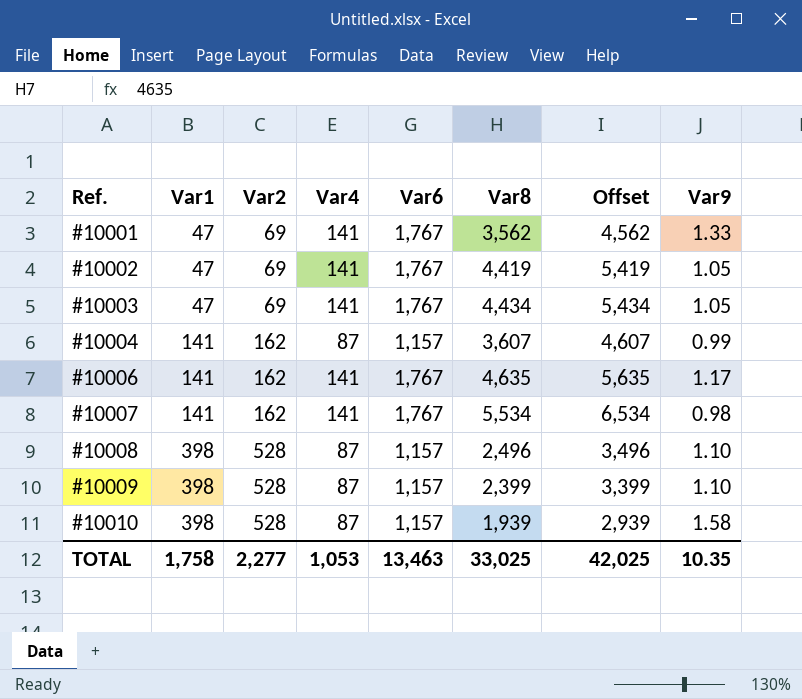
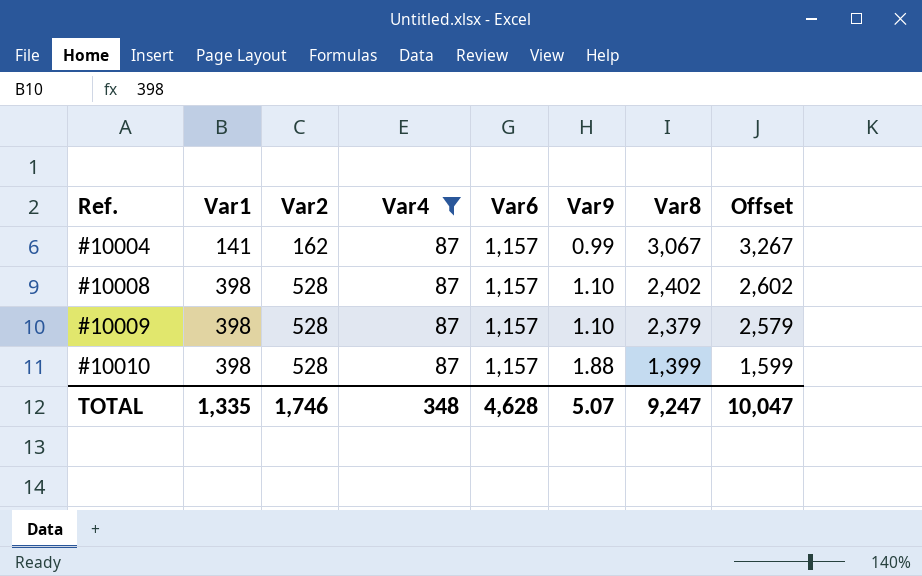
filter: none -> Var4 = 87
column Var9 | position: 8 -> 6
column Offset | formula: [Var8] + 1000 -> [Var8] + 200
#10004 | Var8: 3,607 -> 3,067
#10008 | Var8: 2,496 -> 2,402
#10009 | Var8: 2,399 -> 2,379
#10010 | Var9: 1.58 -> 1.88
#10010 | Var8: 1,939 -> 1,399
TOTAL | Var1: 1,758 -> 1,335
TOTAL | Var2: 2,277 -> 1,746
TOTAL | Var4: 1,053 -> 348
TOTAL | Var6: 13,463 -> 4,628
TOTAL | Var9: 10.35 -> 5.07
TOTAL | Var8: 33,025 -> 9,247
TOTAL | Offset: 42,025 -> 10,047

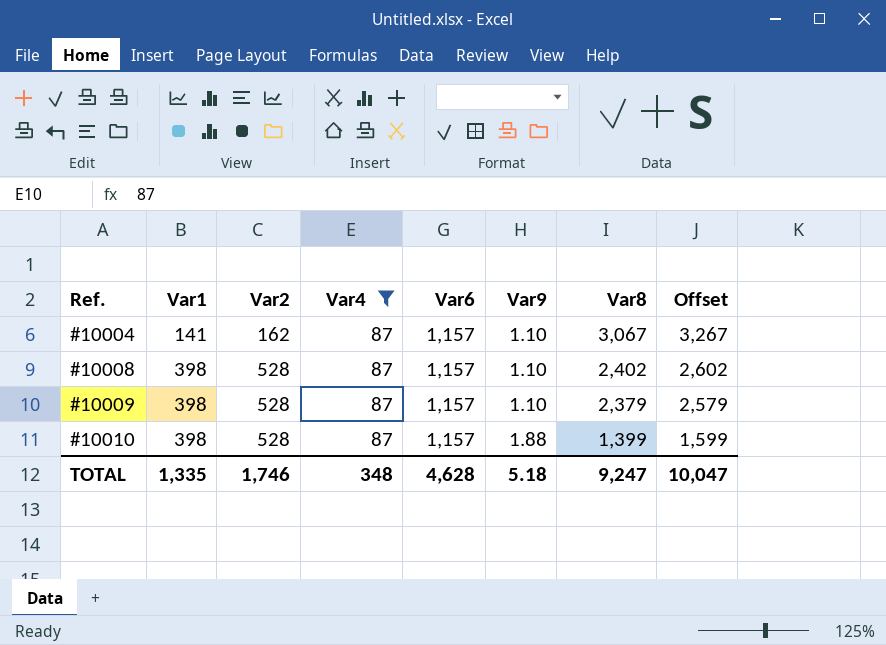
#10004 | Var9: 0.99 -> 1.10
TOTAL | Var9: 5.07 -> 5.18

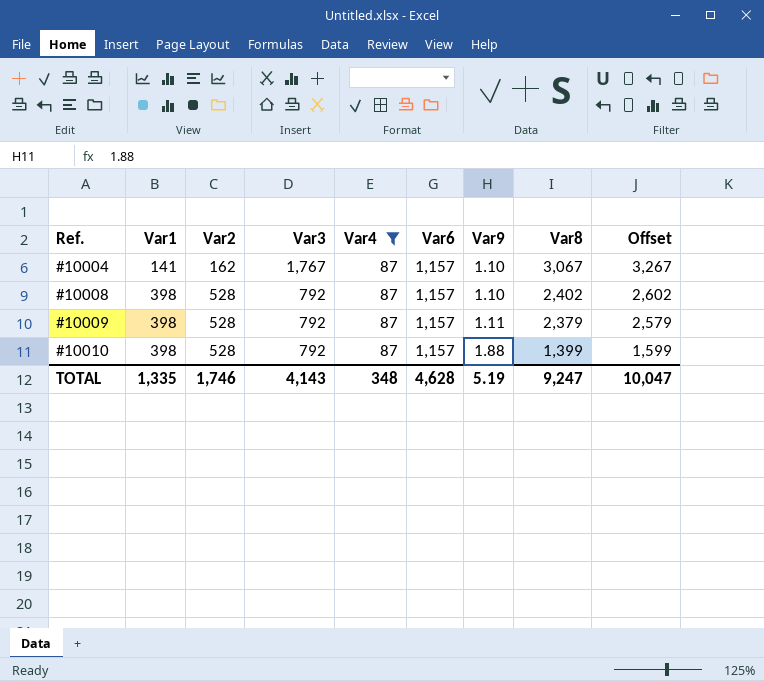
column Var3 | position: none -> 4
#10009 | Var9: 1.10 -> 1.11
TOTAL | Var9: 5.18 -> 5.19

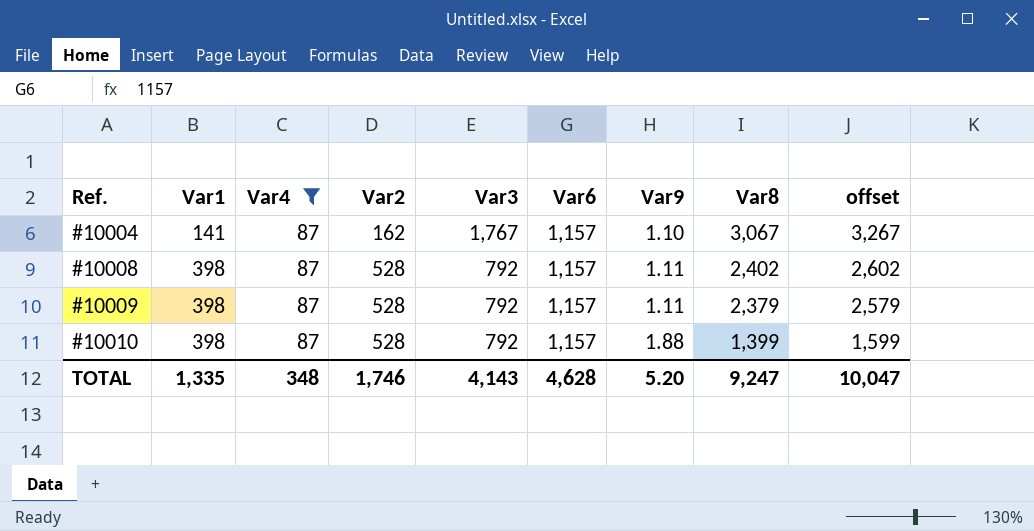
column Var4 | position: 5 -> 3
column name: Offset -> offset
#10008 | Var9: 1.10 -> 1.11
TOTAL | Var9: 5.19 -> 5.20

